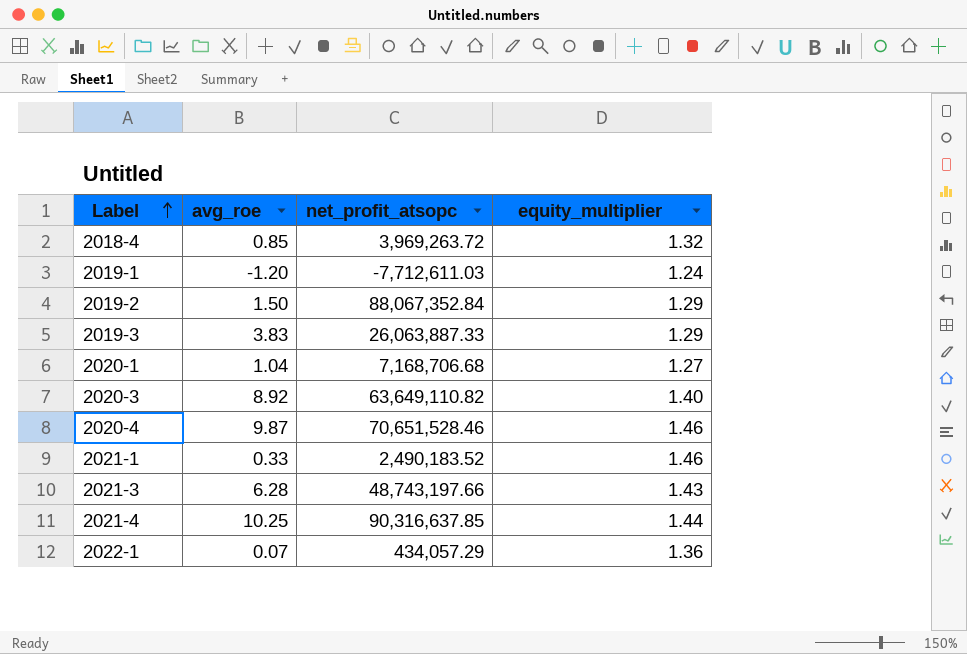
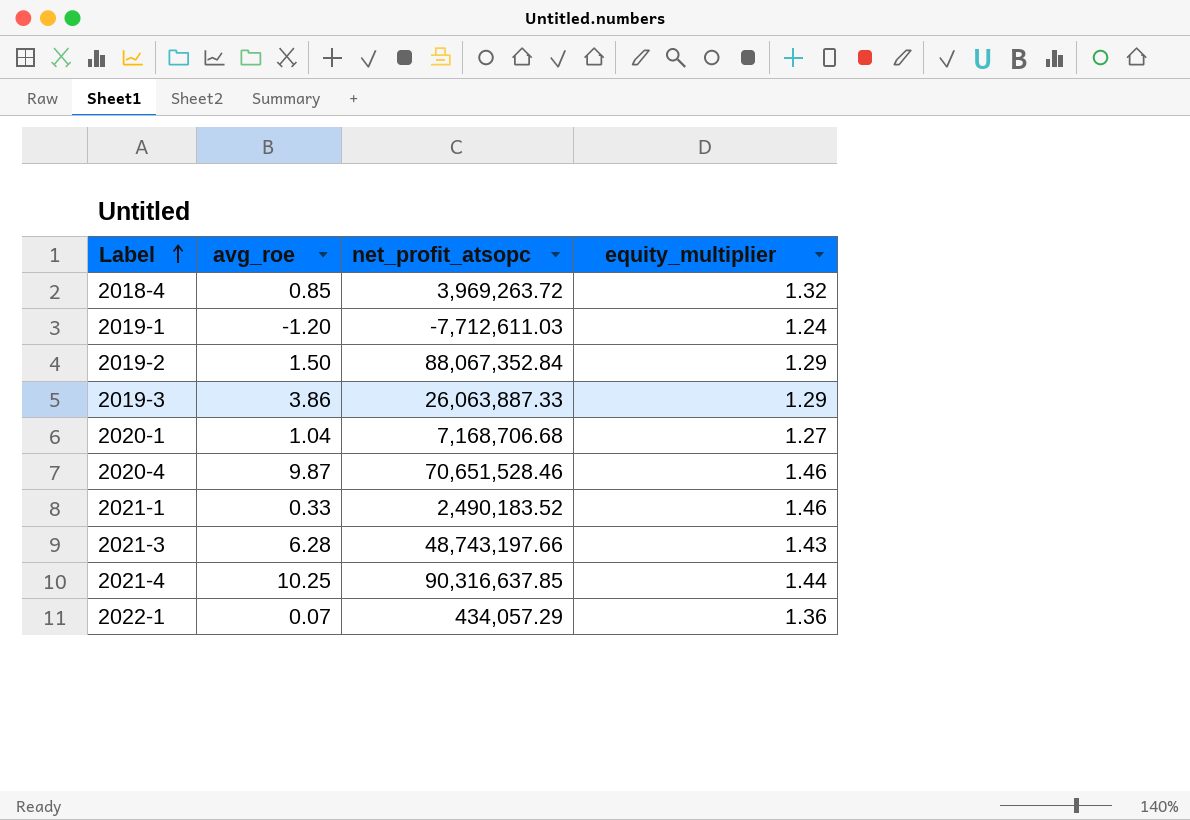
row 2020-3: 8.92 | 63,649,110.82 | 1.40 -> none
2019-3 | avg_roe: 3.83 -> 3.86

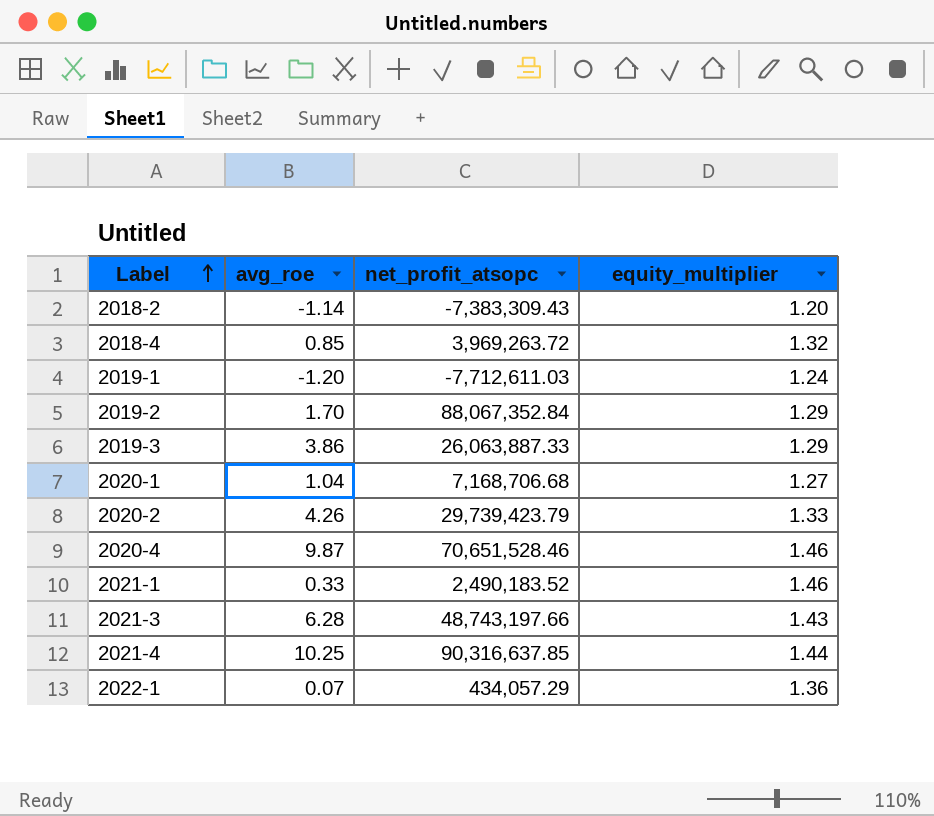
row 2018-2: none -> -1.14 | -7,383,309.43 | 1.20
2019-2 | avg_roe: 1.50 -> 1.70
row 2020-2: none -> 4.26 | 29,739,423.79 | 1.33

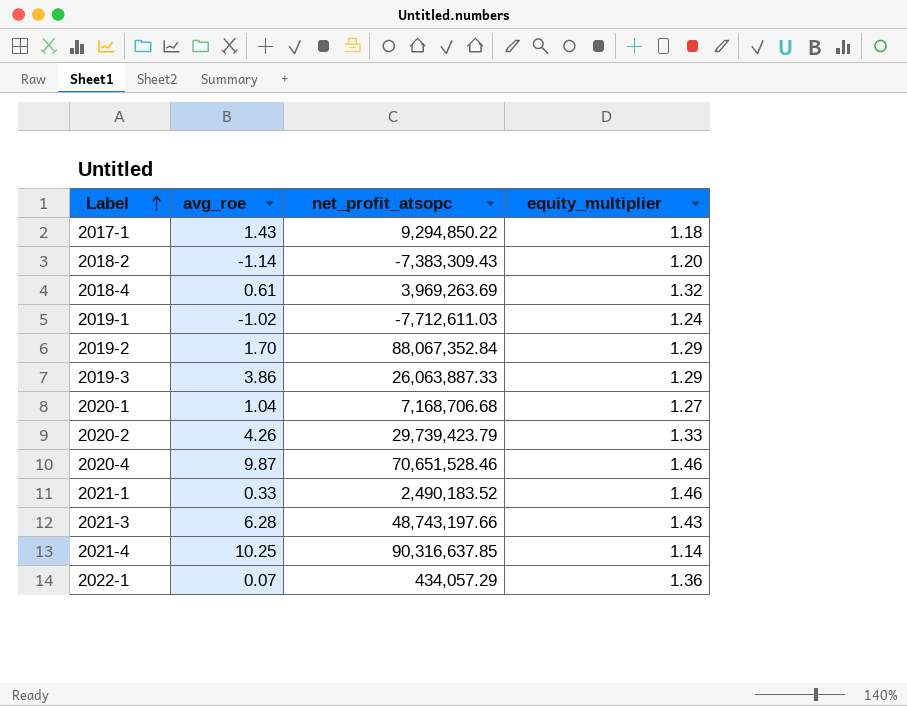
row 2017-1: none -> 1.43 | 9,294,850.22 | 1.18
2018-4 | avg_roe: 0.85 -> 0.61
2018-4 | net_profit_atsopc: 3,969,263.72 -> 3,969,263.69
2019-1 | avg_roe: -1.20 -> -1.02
2021-4 | equity_multiplier: 1.44 -> 1.14

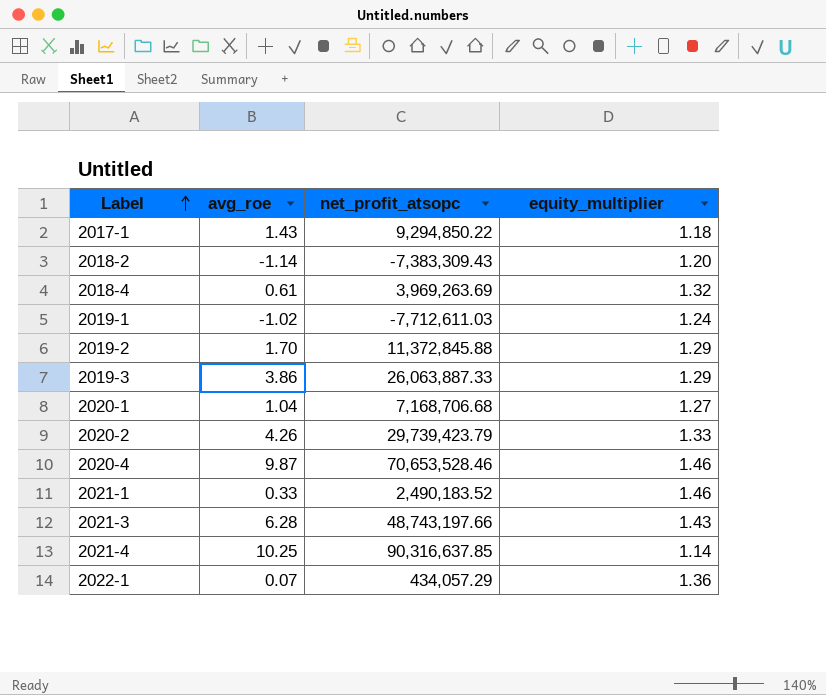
2019-2 | net_profit_atsopc: 88,067,352.84 -> 11,372,845.88
2020-4 | net_profit_atsopc: 70,651,528.46 -> 70,653,528.46

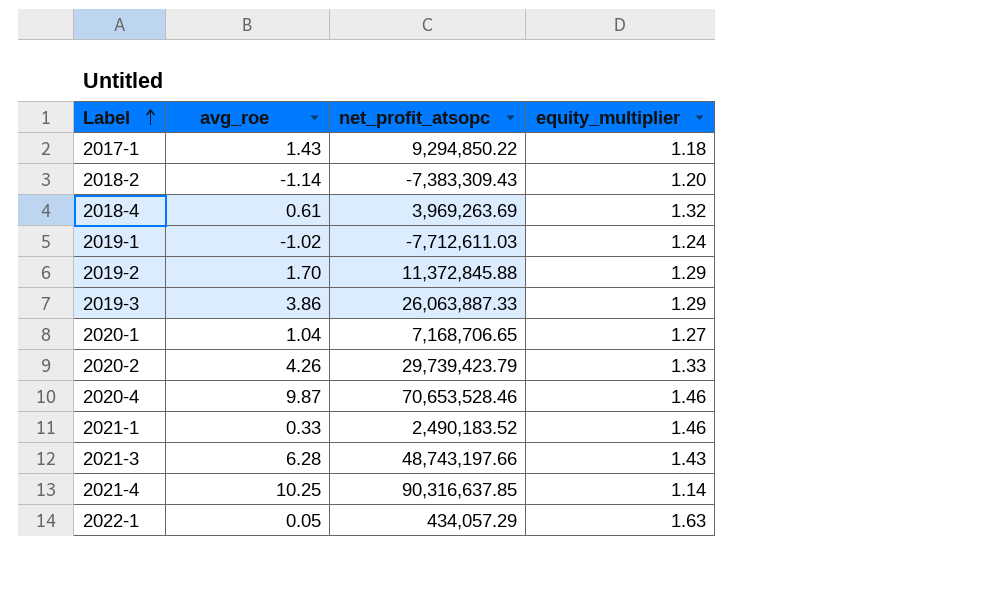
2020-1 | net_profit_atsopc: 7,168,706.68 -> 7,168,706.65
2022-1 | avg_roe: 0.07 -> 0.05
2022-1 | equity_multiplier: 1.36 -> 1.63

